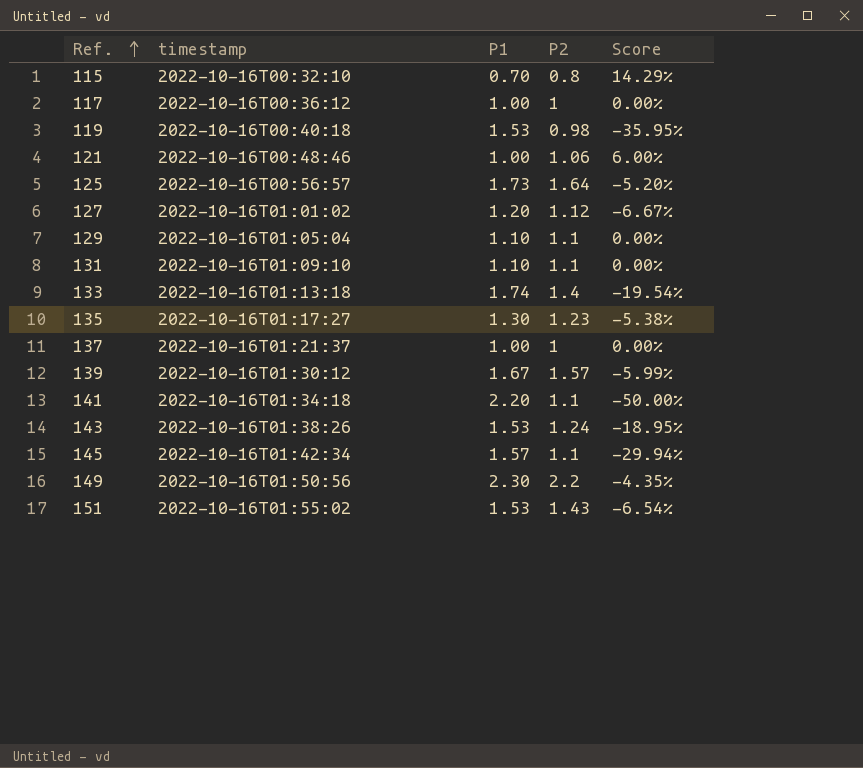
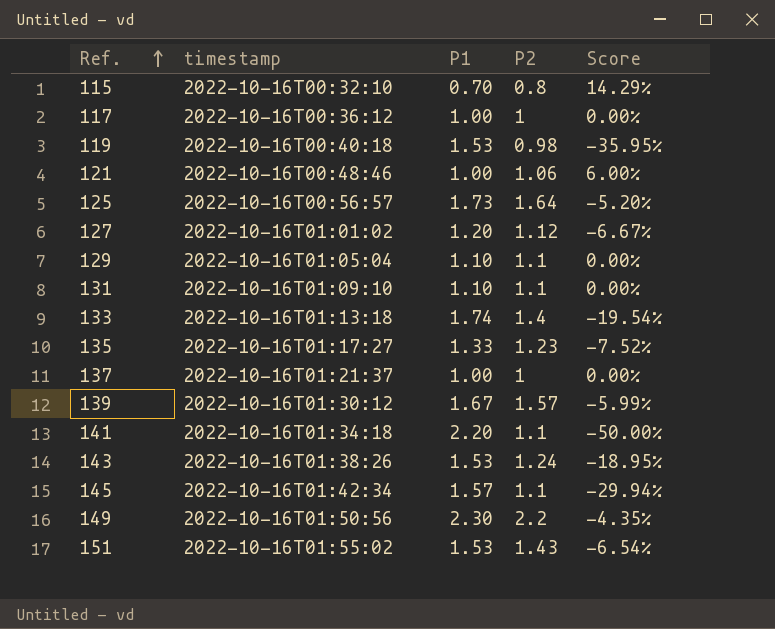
135 | P1: 1.30 -> 1.33
135 | Score: -5.38% -> -7.52%

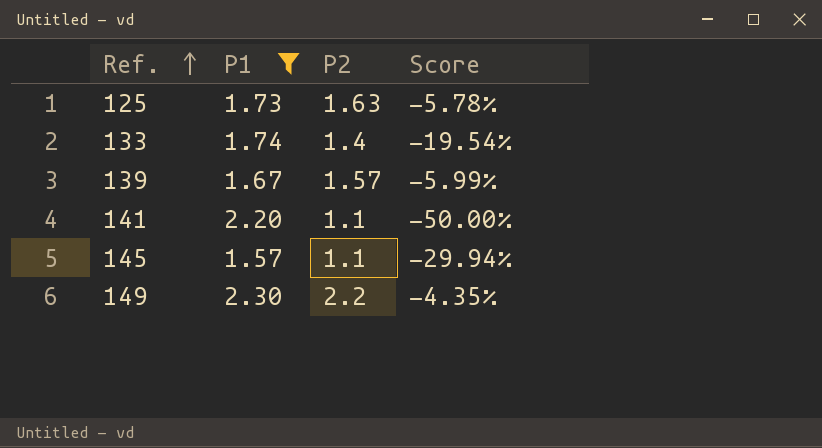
filter: none -> P1 >= 1.57
column timestamp | position: 2 -> none
125 | P2: 1.64 -> 1.63
125 | Score: -5.20% -> -5.78%

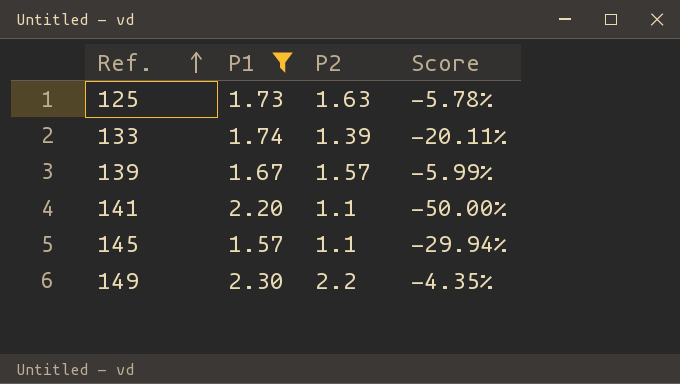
133 | P2: 1.4 -> 1.39
133 | Score: -19.54% -> -20.11%

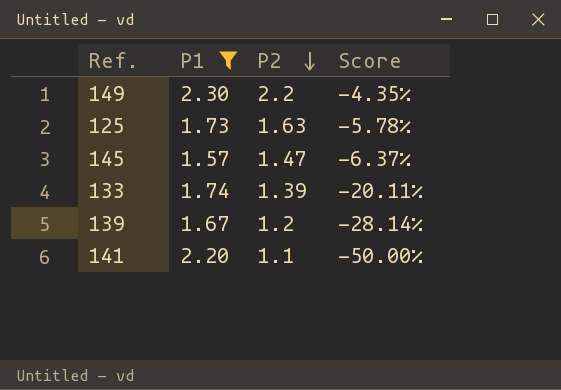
row order: Ref. ascending -> P2 descending
145 | P2: 1.1 -> 1.47
145 | Score: -29.94% -> -6.37%
139 | P2: 1.57 -> 1.2
139 | Score: -5.99% -> -28.14%

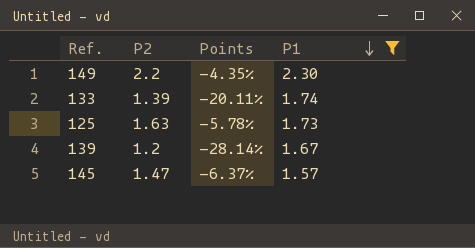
row order: P2 descending -> P1 descending
column name: Score -> Points
column P1 | position: 2 -> 4
row 141: 2.20 | 1.1 | -50.00% -> none

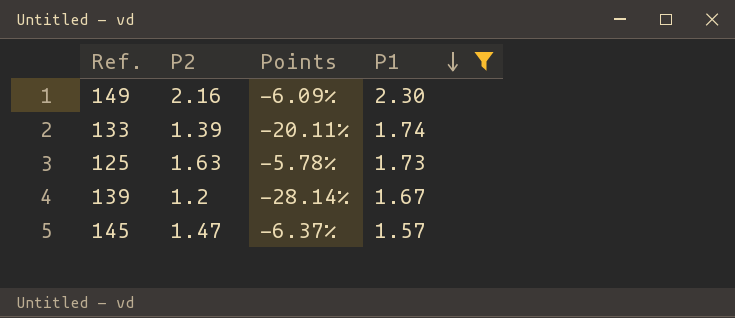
149 | P2: 2.2 -> 2.16
149 | Points: -4.35% -> -6.09%

